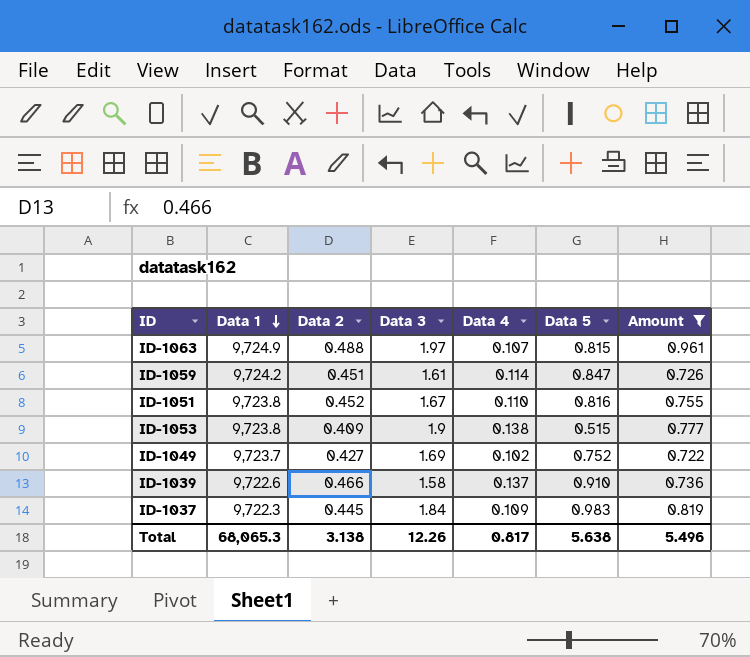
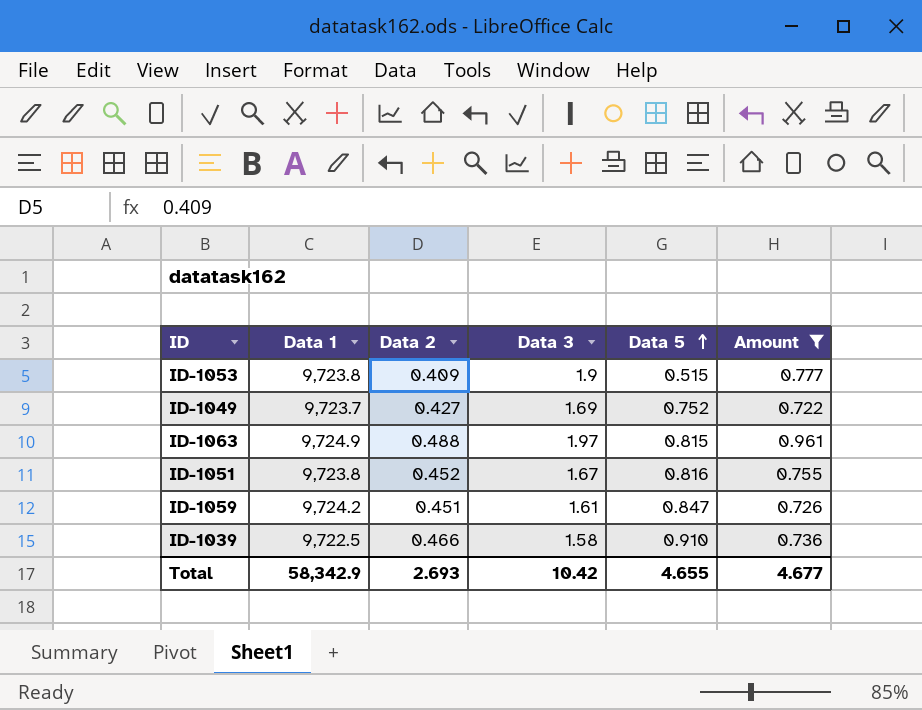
row order: Data 1 descending -> Data 5 ascending
column Data 4 | position: 5 -> none
row ID-1037: 9,722.3 | 0.445 | 1.84 | 0.109 | 0.983 | 0.819 -> none
ID-1039 | Data 1: 9,722.6 -> 9,722.5
Total | Data 1: 68,065.3 -> 58,342.9
Total | Data 2: 3.138 -> 2.693
Total | Data 3: 12.26 -> 10.42
Total | Data 5: 5.638 -> 4.655
Total | Amount: 5.496 -> 4.677

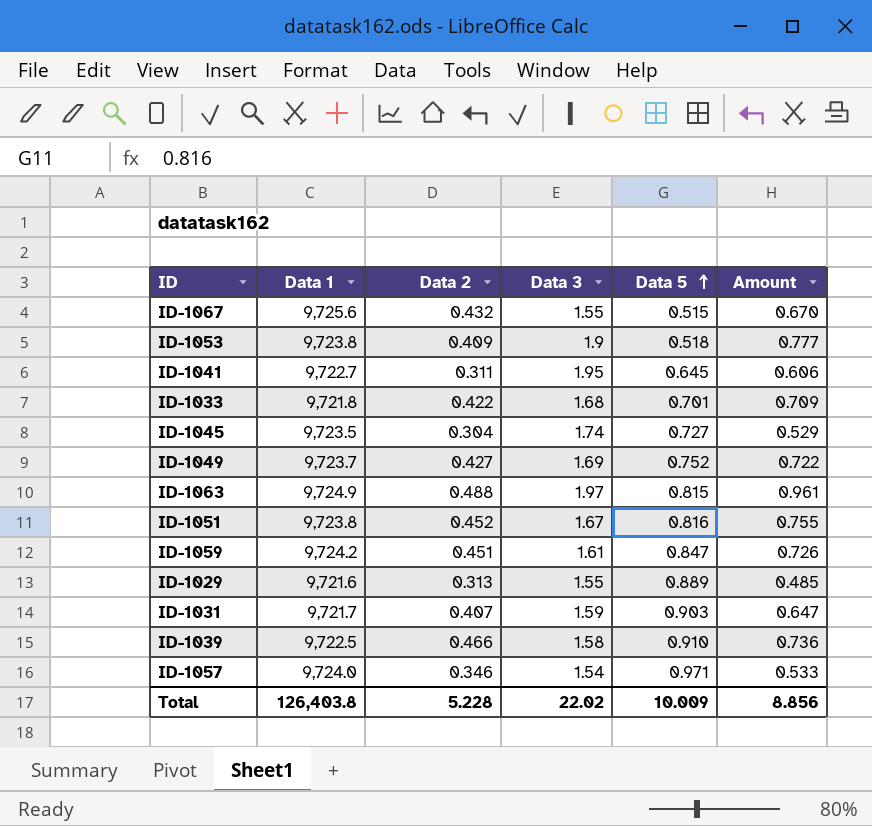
filter: Amount >= 0.722 -> none
ID-1053 | Data 5: 0.515 -> 0.518
Total | Data 1: 58,342.9 -> 126,403.8
Total | Data 2: 2.693 -> 5.228
Total | Data 3: 10.42 -> 22.02
Total | Data 5: 4.655 -> 10.009
Total | Amount: 4.677 -> 8.856

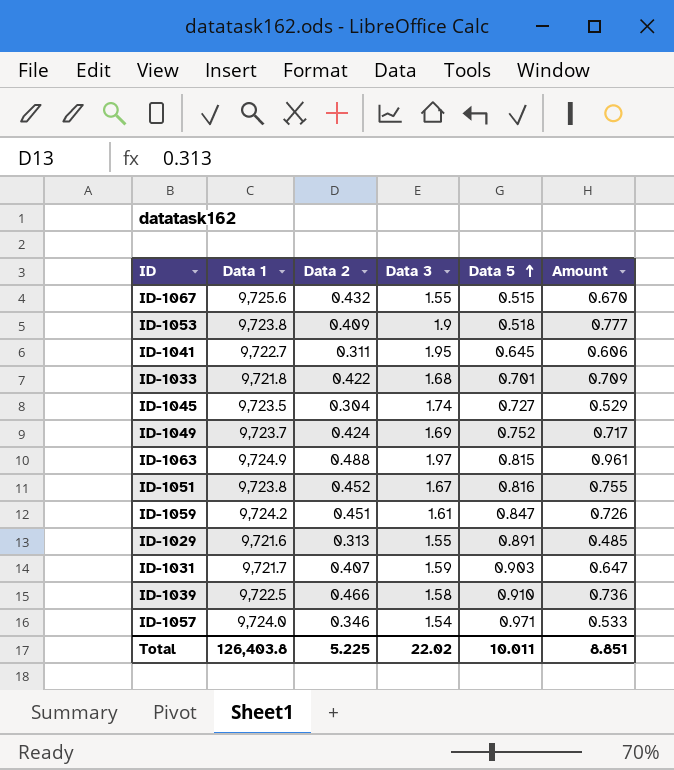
ID-1049 | Data 2: 0.427 -> 0.424
ID-1049 | Amount: 0.722 -> 0.717
ID-1029 | Data 5: 0.889 -> 0.891
Total | Data 2: 5.228 -> 5.225
Total | Data 5: 10.009 -> 10.011
Total | Amount: 8.856 -> 8.851

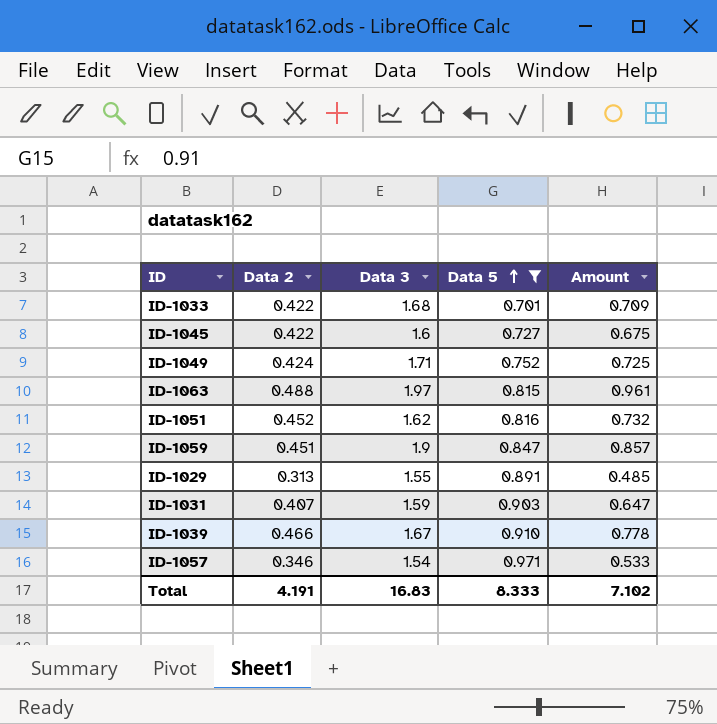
filter: none -> Data 5 >= 0.701
column Data 1 | position: 2 -> none
ID-1045 | Data 2: 0.304 -> 0.422
ID-1045 | Data 3: 1.74 -> 1.6
ID-1045 | Amount: 0.529 -> 0.675
ID-1049 | Data 3: 1.69 -> 1.71
ID-1049 | Amount: 0.717 -> 0.725
ID-1051 | Data 3: 1.67 -> 1.62
ID-1051 | Amount: 0.755 -> 0.732
ID-1059 | Data 3: 1.61 -> 1.9
ID-1059 | Amount: 0.726 -> 0.857
ID-1039 | Data 3: 1.58 -> 1.67
ID-1039 | Amount: 0.736 -> 0.778
Total | Data 2: 5.225 -> 4.191
Total | Data 3: 22.02 -> 16.83
Total | Data 5: 10.011 -> 8.333
Total | Amount: 8.851 -> 7.102

